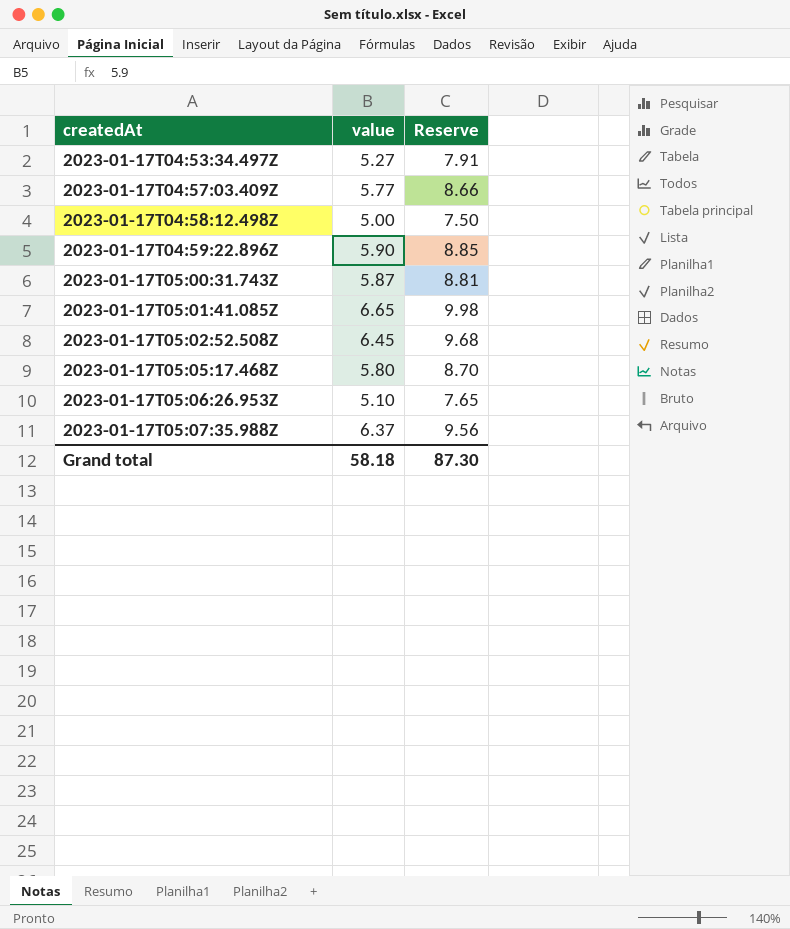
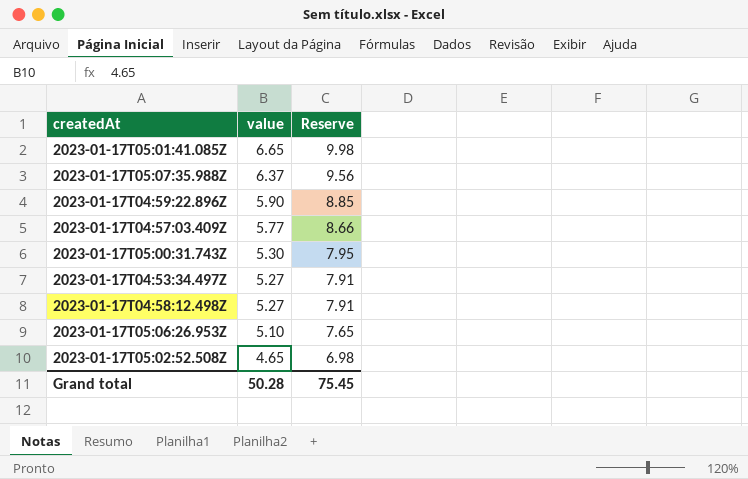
row order: createdAt ascending -> value descending
row 2023-01-17T05:05:17.468Z: 5.80 | 8.70 -> none
2023-01-17T05:00:31.743Z | value: 5.87 -> 5.30
2023-01-17T05:00:31.743Z | Reserve: 8.81 -> 7.95
2023-01-17T04:58:12.498Z | value: 5.00 -> 5.27
2023-01-17T04:58:12.498Z | Reserve: 7.50 -> 7.91
2023-01-17T05:02:52.508Z | value: 6.45 -> 4.65
2023-01-17T05:02:52.508Z | Reserve: 9.68 -> 6.98
Grand total | value: 58.18 -> 50.28
Grand total | Reserve: 87.30 -> 75.45

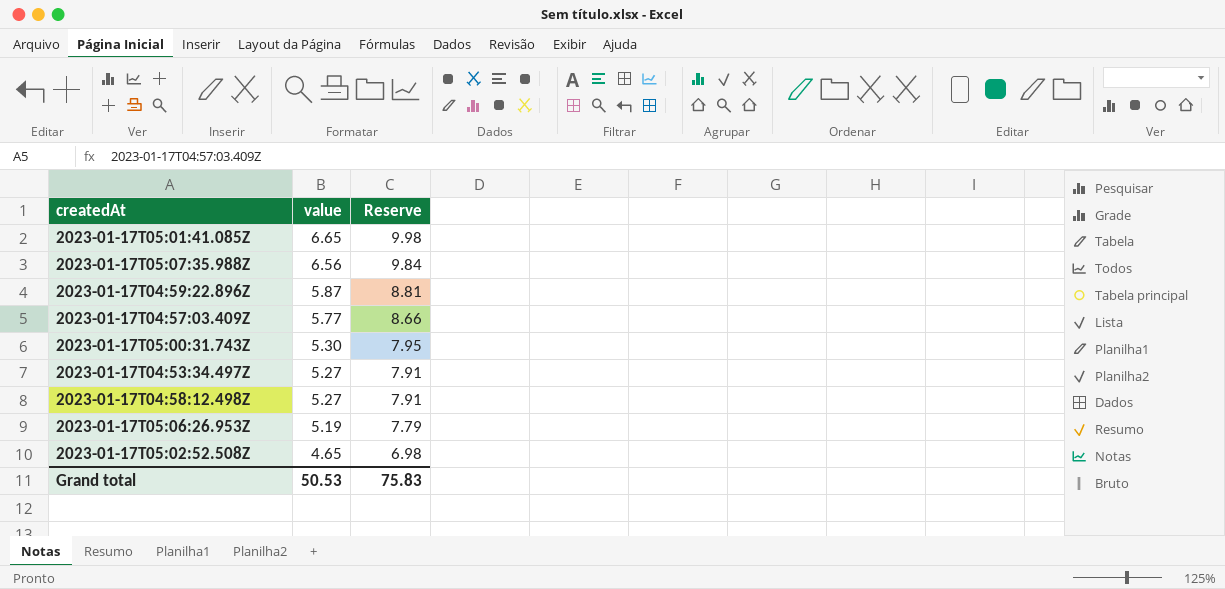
2023-01-17T05:07:35.988Z | value: 6.37 -> 6.56
2023-01-17T05:07:35.988Z | Reserve: 9.56 -> 9.84
2023-01-17T04:59:22.896Z | value: 5.90 -> 5.87
2023-01-17T04:59:22.896Z | Reserve: 8.85 -> 8.81
2023-01-17T05:06:26.953Z | value: 5.10 -> 5.19
2023-01-17T05:06:26.953Z | Reserve: 7.65 -> 7.79
Grand total | value: 50.28 -> 50.53
Grand total | Reserve: 75.45 -> 75.83

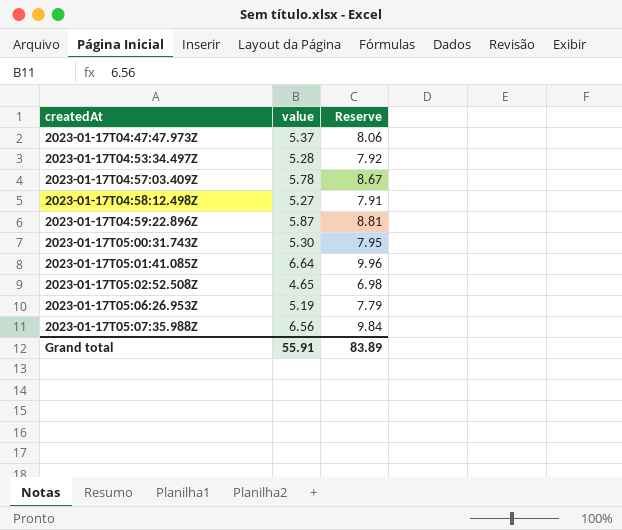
row order: value descending -> createdAt ascending
row 2023-01-17T04:47:47.973Z: none -> 5.37 | 8.06
2023-01-17T04:53:34.497Z | value: 5.27 -> 5.28
2023-01-17T04:53:34.497Z | Reserve: 7.91 -> 7.92
2023-01-17T04:57:03.409Z | value: 5.77 -> 5.78
2023-01-17T04:57:03.409Z | Reserve: 8.66 -> 8.67
2023-01-17T05:01:41.085Z | value: 6.65 -> 6.64
2023-01-17T05:01:41.085Z | Reserve: 9.98 -> 9.96
Grand total | value: 50.53 -> 55.91
Grand total | Reserve: 75.83 -> 83.89

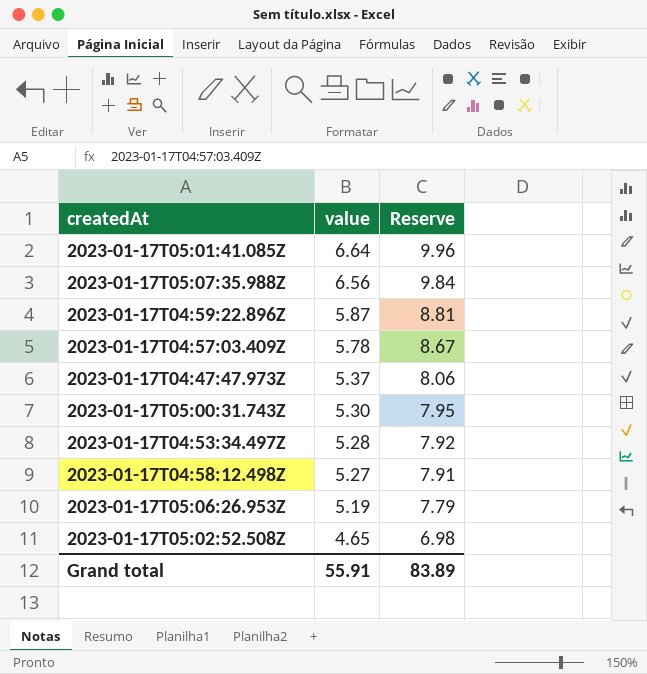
row order: createdAt ascending -> value descending

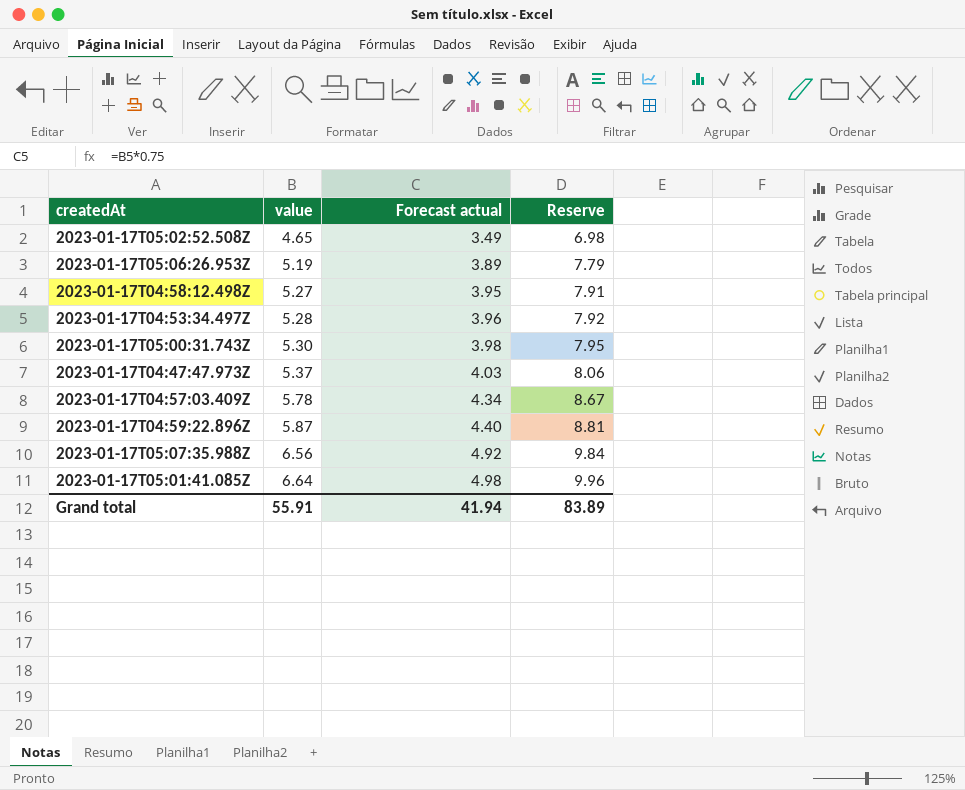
row order: value descending -> value ascending
column Forecast actual | formula: none -> [value] * 0.75

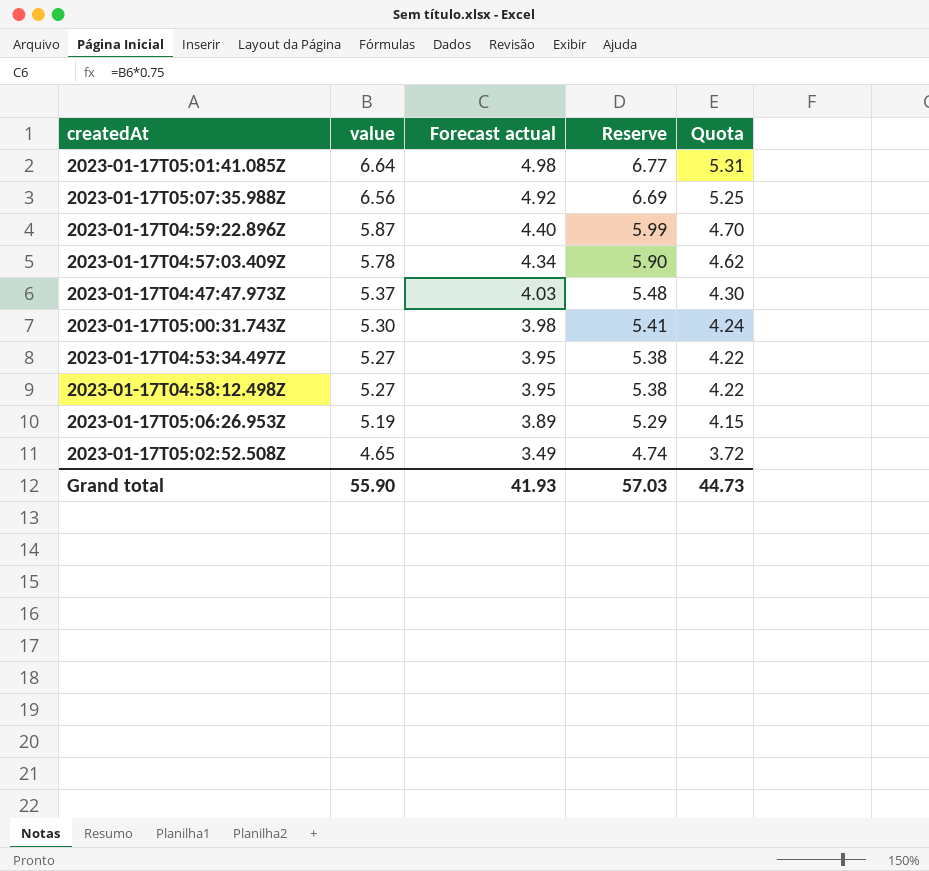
row order: value ascending -> value descending
column Reserve | formula: [value] * 1.5 -> [value] * 1.02
column Quota | formula: none -> [value] * 0.8
2023-01-17T04:53:34.497Z | value: 5.28 -> 5.27
2023-01-17T04:53:34.497Z | Forecast actual: 3.96 -> 3.95
Grand total | value: 55.91 -> 55.90
Grand total | Forecast actual: 41.94 -> 41.93
Grand total | Reserve: 83.89 -> 57.03

